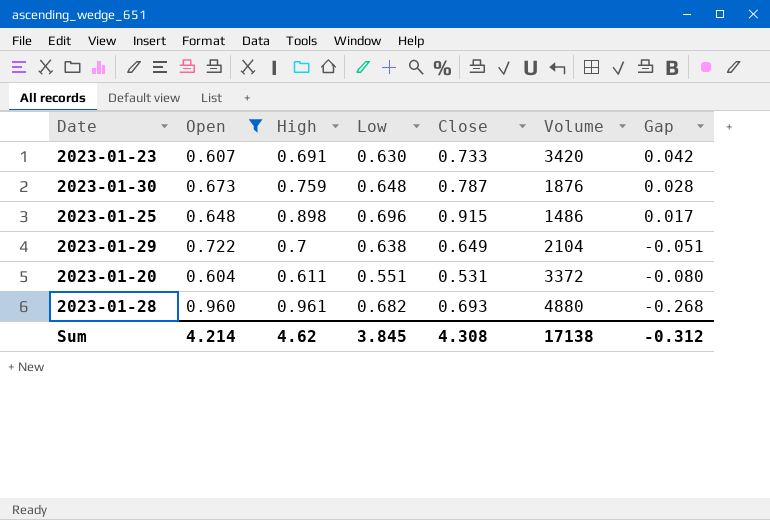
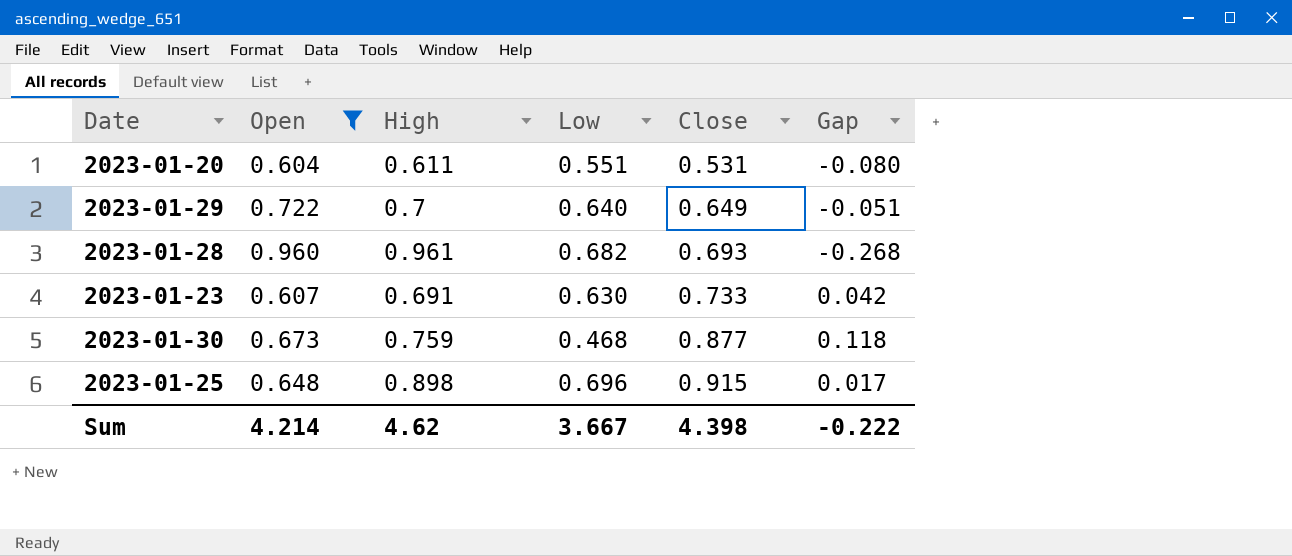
row order: Gap descending -> Close ascending
column Volume | position: 6 -> none
2023-01-29 | Low: 0.638 -> 0.640
2023-01-30 | Low: 0.648 -> 0.468
2023-01-30 | Close: 0.787 -> 0.877
2023-01-30 | Gap: 0.028 -> 0.118
Sum | Low: 3.845 -> 3.667
Sum | Close: 4.308 -> 4.398
Sum | Gap: -0.312 -> -0.222

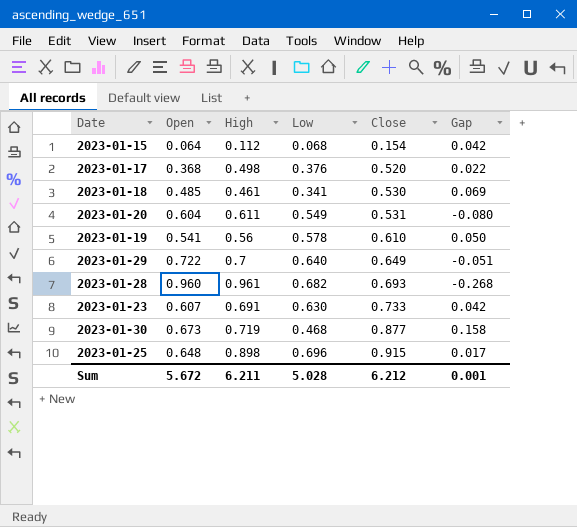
filter: Open >= 0.604 -> none
2023-01-20 | Low: 0.551 -> 0.549
2023-01-30 | High: 0.759 -> 0.719
2023-01-30 | Gap: 0.118 -> 0.158
Sum | Open: 4.214 -> 5.672
Sum | High: 4.62 -> 6.211
Sum | Low: 3.667 -> 5.028
Sum | Close: 4.398 -> 6.212
Sum | Gap: -0.222 -> 0.001

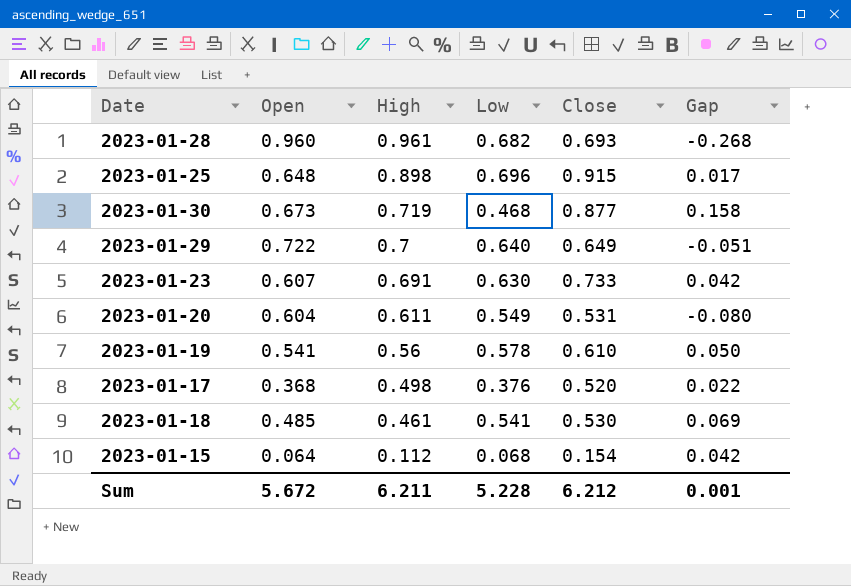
row order: Close ascending -> High descending
2023-01-18 | Low: 0.341 -> 0.541
Sum | Low: 5.028 -> 5.228

